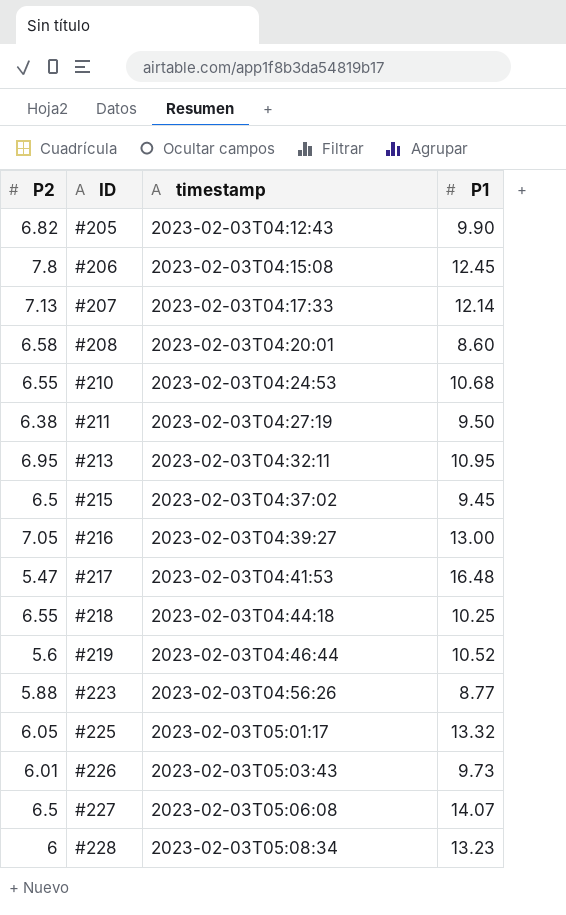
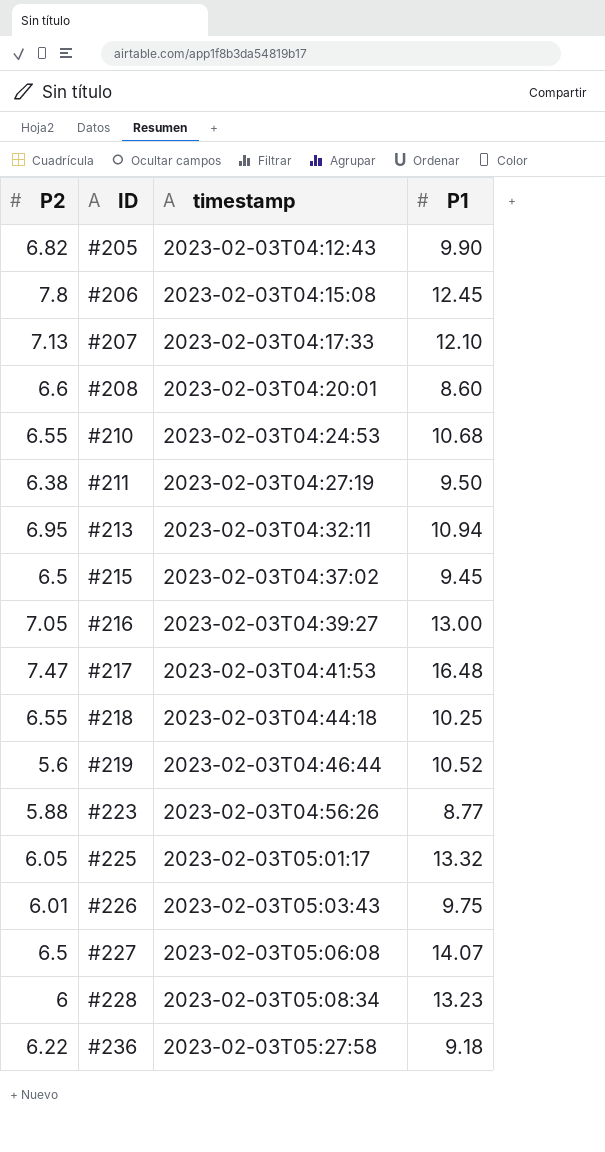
#207 | P1: 12.14 -> 12.10
#208 | P2: 6.58 -> 6.6
#213 | P1: 10.95 -> 10.94
#217 | P2: 5.47 -> 7.47
#226 | P1: 9.73 -> 9.75
row #236: none -> 6.22 | 2023-02-03T05:27:58 | 9.18

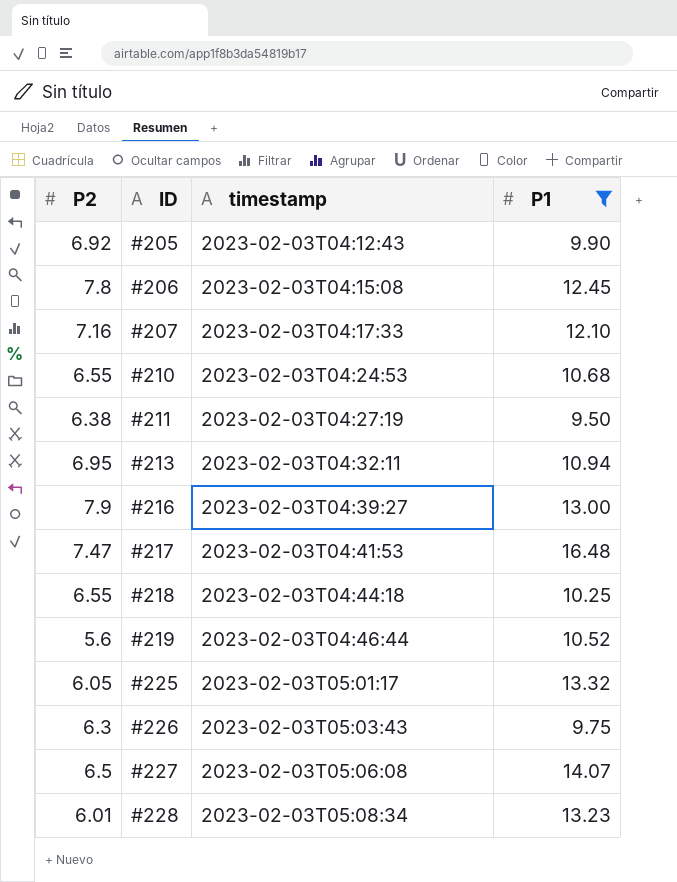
filter: none -> P1 >= 9.50
#205 | P2: 6.82 -> 6.92
#207 | P2: 7.13 -> 7.16
#216 | P2: 7.05 -> 7.9
#226 | P2: 6.01 -> 6.3
#228 | P2: 6 -> 6.01

